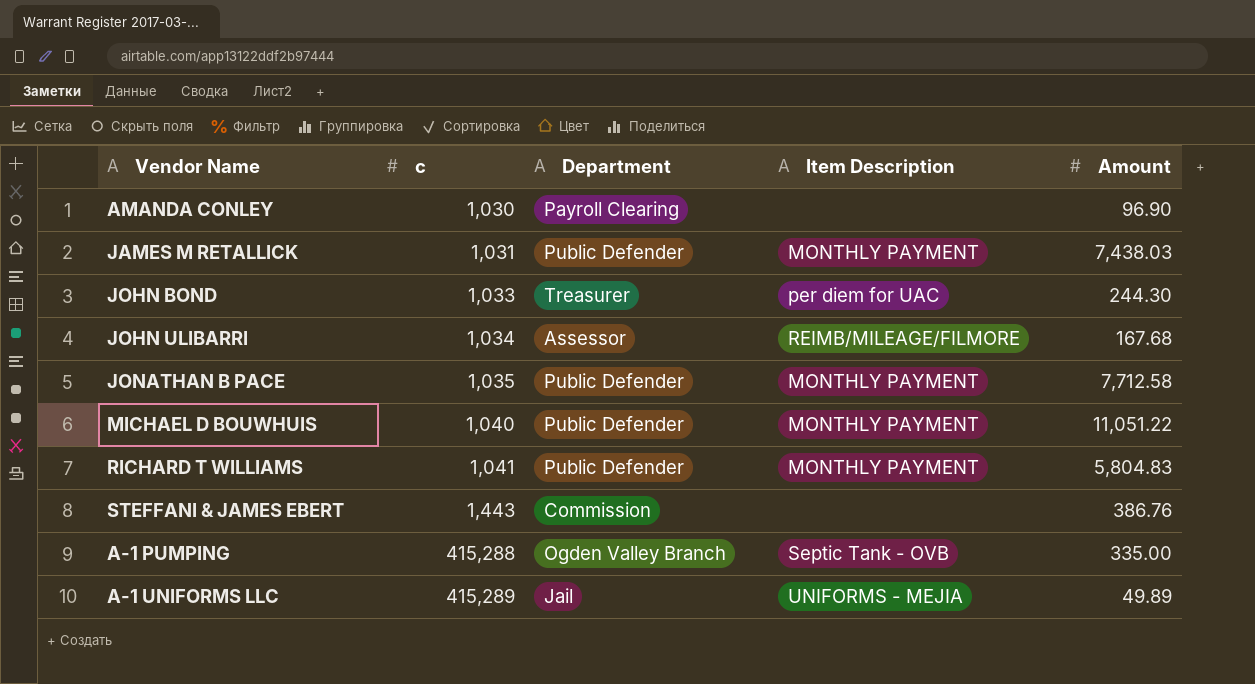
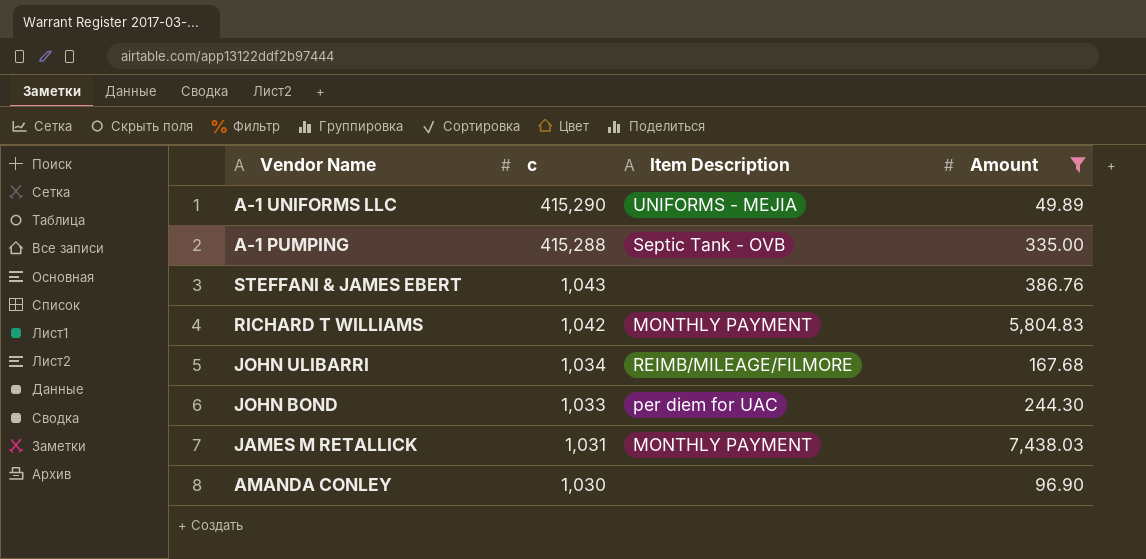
filter: none -> Amount <= 7,438.03
row order: c ascending -> c descending
column Department | position: 3 -> none
A-1 UNIFORMS LLC | c: 415,289 -> 415,290
STEFFANI & JAMES EBERT | c: 1,443 -> 1,043
RICHARD T WILLIAMS | c: 1,041 -> 1,042

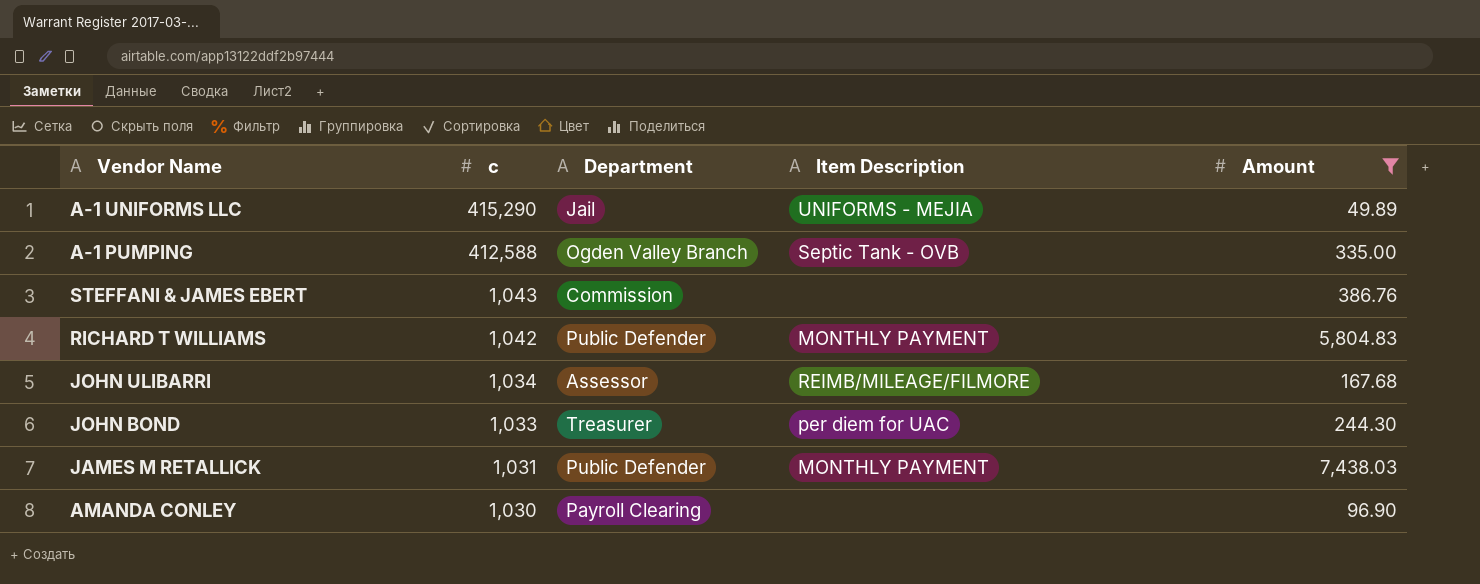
column Department | position: none -> 3
A-1 PUMPING | c: 415,288 -> 412,588

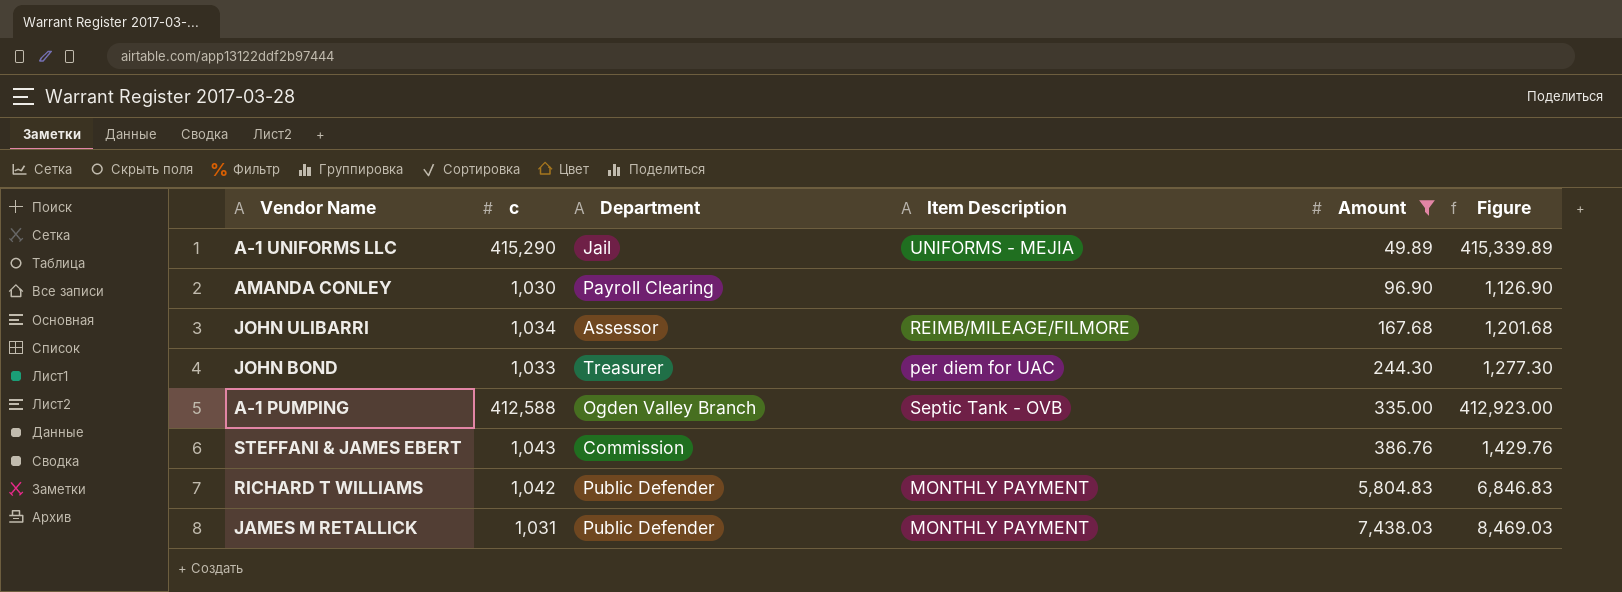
row order: c descending -> Amount ascending
column Figure | formula: none -> [c] + [Amount]

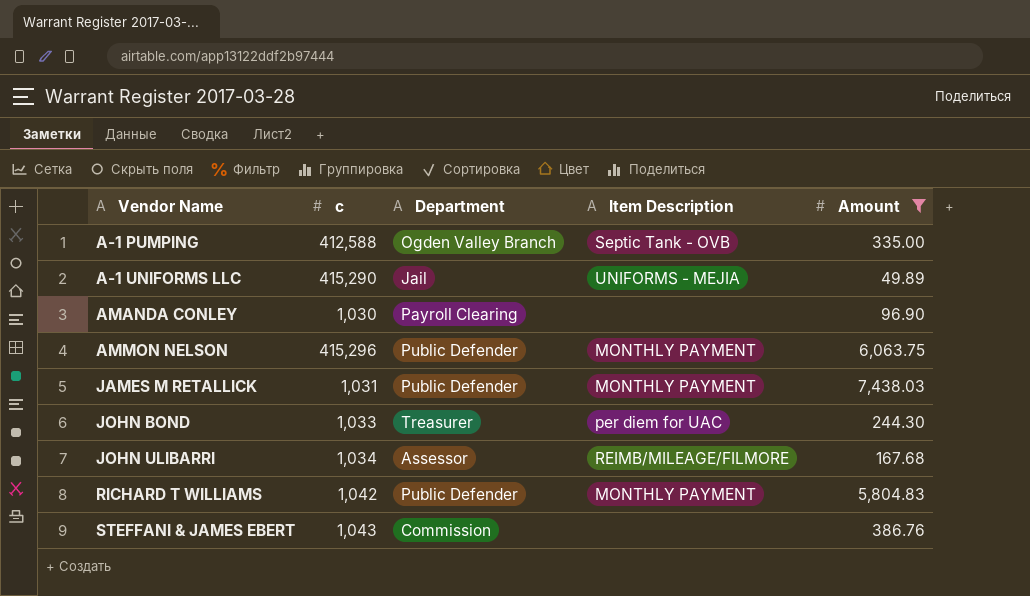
row order: Amount ascending -> Vendor Name ascending
column Figure | formula: [c] + [Amount] -> none
row AMMON NELSON: none -> 415,296 | Public Defender | MONTHLY PAYMENT | 6,063.75

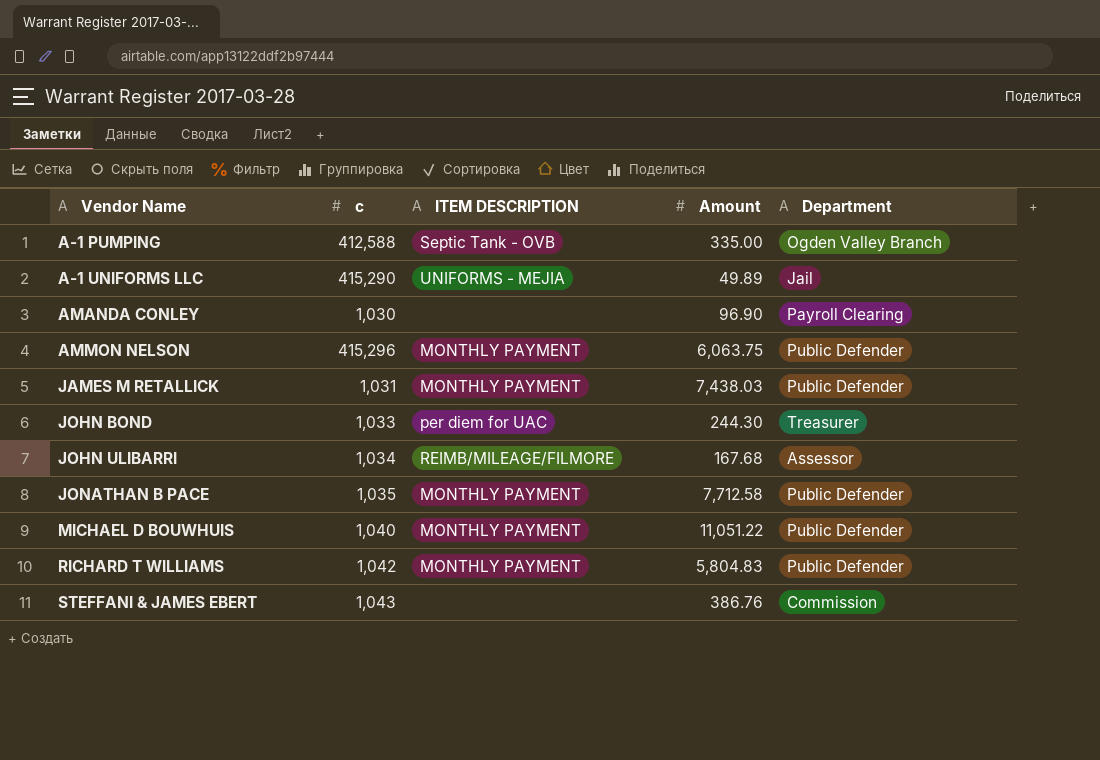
filter: Amount <= 7,438.03 -> none
column name: Item Description -> ITEM DESCRIPTION
column Department | position: 3 -> 5

